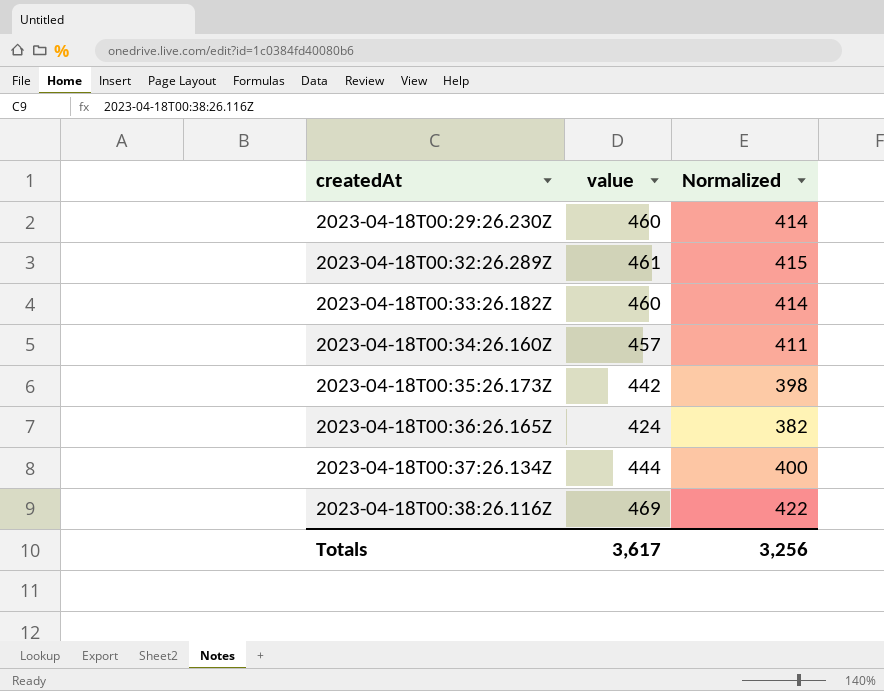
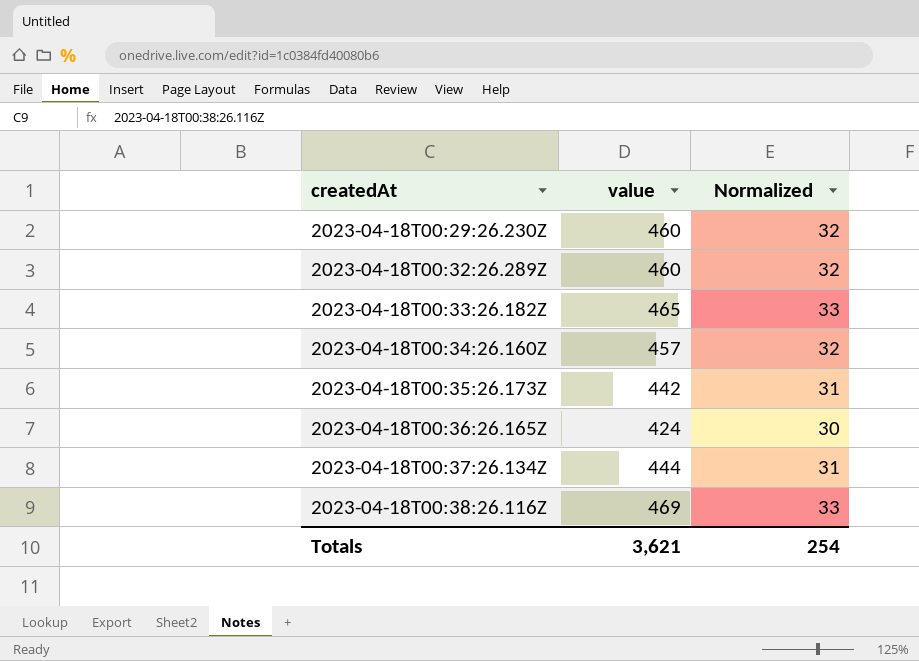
column Normalized | formula: [value] * 0.9 -> [value] * 0.07
2023-04-18T00:32:26.289Z | value: 461 -> 460
2023-04-18T00:33:26.182Z | value: 460 -> 465
Totals | value: 3,617 -> 3,621
Totals | Normalized: 3,256 -> 254

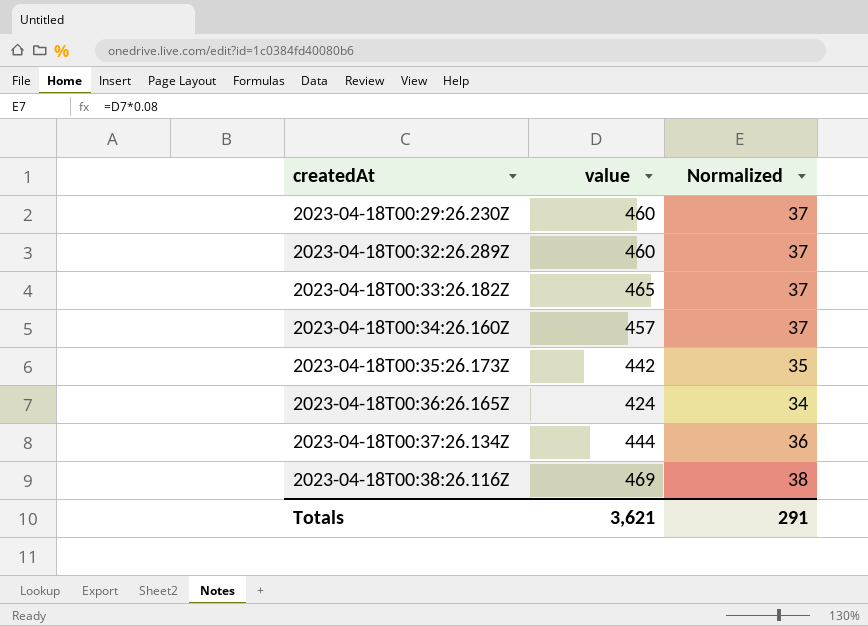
column Normalized | formula: [value] * 0.07 -> [value] * 0.08
Totals | Normalized: 254 -> 291

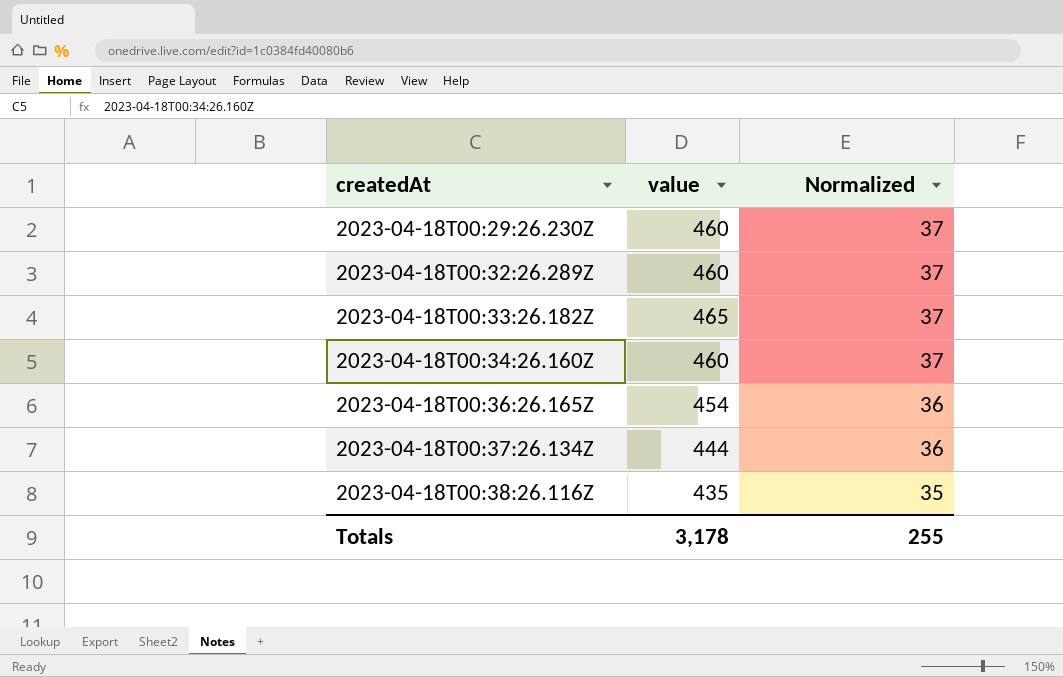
row 2023-04-18T00:35:26.173Z: 442 | 35 -> none
2023-04-18T00:34:26.160Z | value: 457 -> 460
2023-04-18T00:36:26.165Z | value: 424 -> 454
2023-04-18T00:36:26.165Z | Normalized: 34 -> 36
2023-04-18T00:38:26.116Z | value: 469 -> 435
2023-04-18T00:38:26.116Z | Normalized: 38 -> 35
Totals | value: 3,621 -> 3,178
Totals | Normalized: 291 -> 255

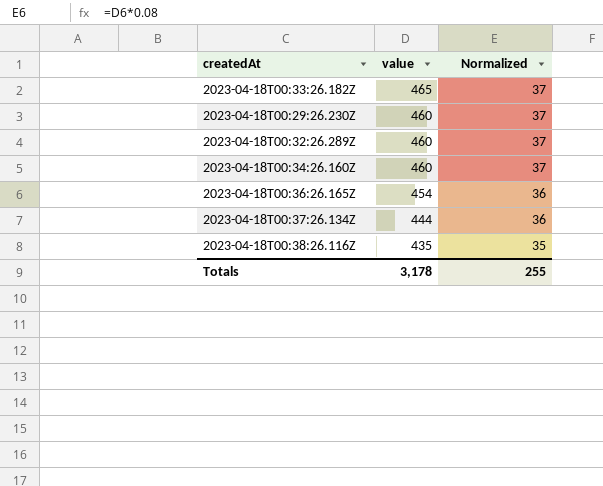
row order: createdAt ascending -> value descending

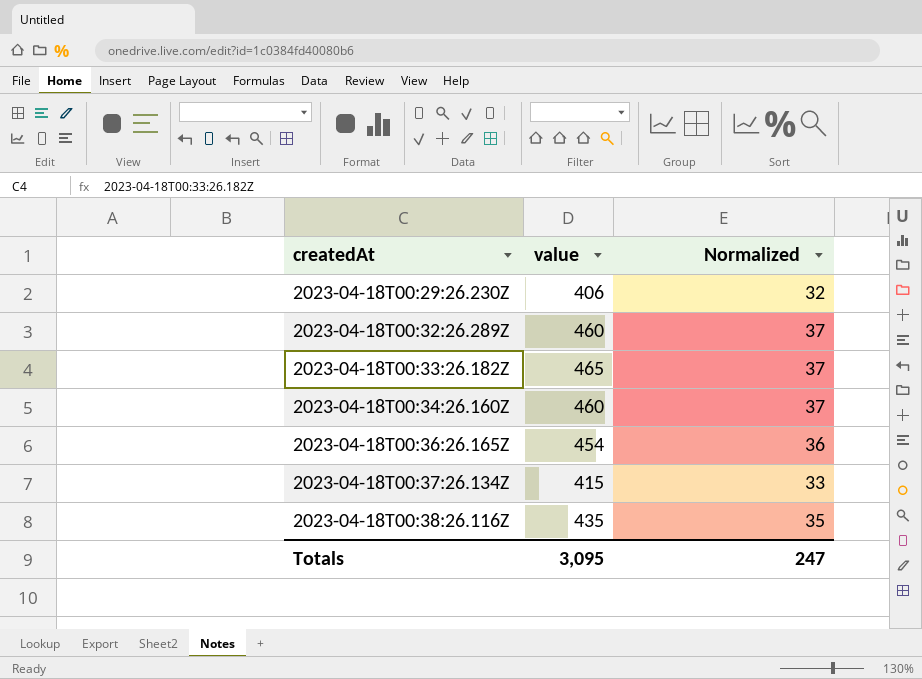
row order: value descending -> createdAt ascending
2023-04-18T00:29:26.230Z | value: 460 -> 406
2023-04-18T00:29:26.230Z | Normalized: 37 -> 32
2023-04-18T00:37:26.134Z | value: 444 -> 415
2023-04-18T00:37:26.134Z | Normalized: 36 -> 33
Totals | value: 3,178 -> 3,095
Totals | Normalized: 255 -> 247

